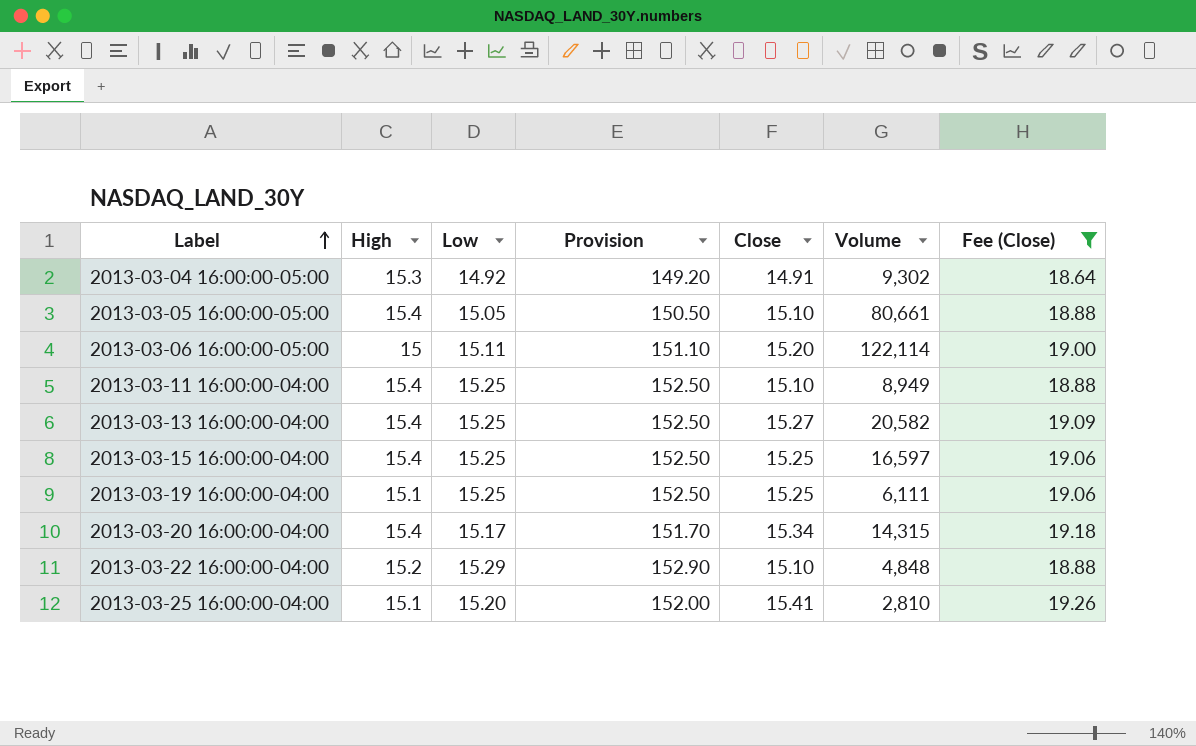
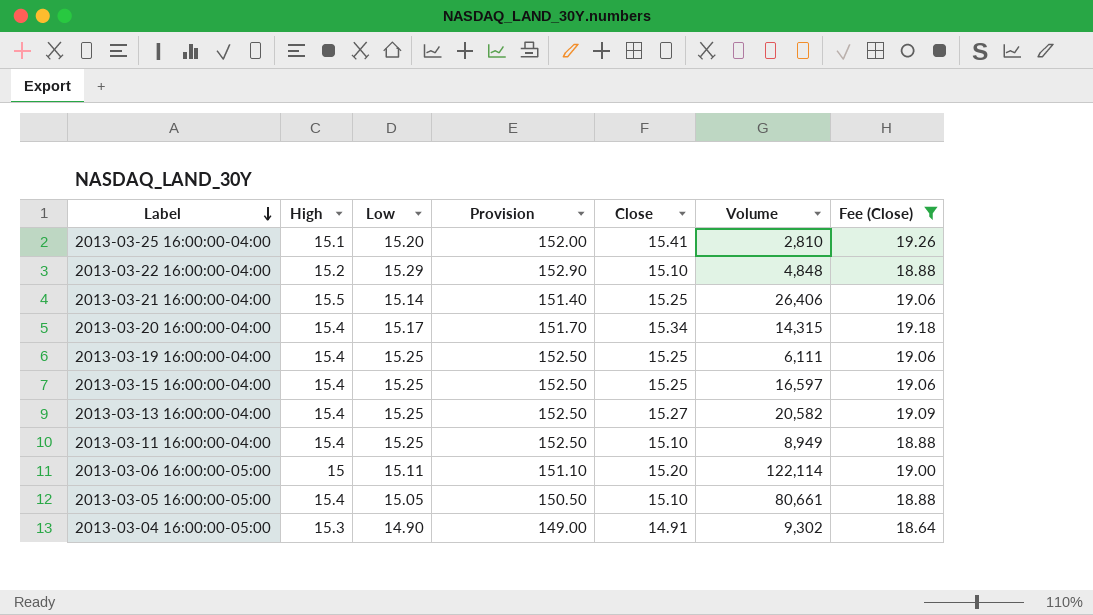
row order: Label ascending -> Label descending
row 2013-03-21 16:00:00-04:00: none -> 15.5 | 15.14 | 151.40 | 15.25 | 26,406 | 19.06
2013-03-19 16:00:00-04:00 | High: 15.1 -> 15.4
2013-03-04 16:00:00-05:00 | Low: 14.92 -> 14.90
2013-03-04 16:00:00-05:00 | Provision: 149.20 -> 149.00

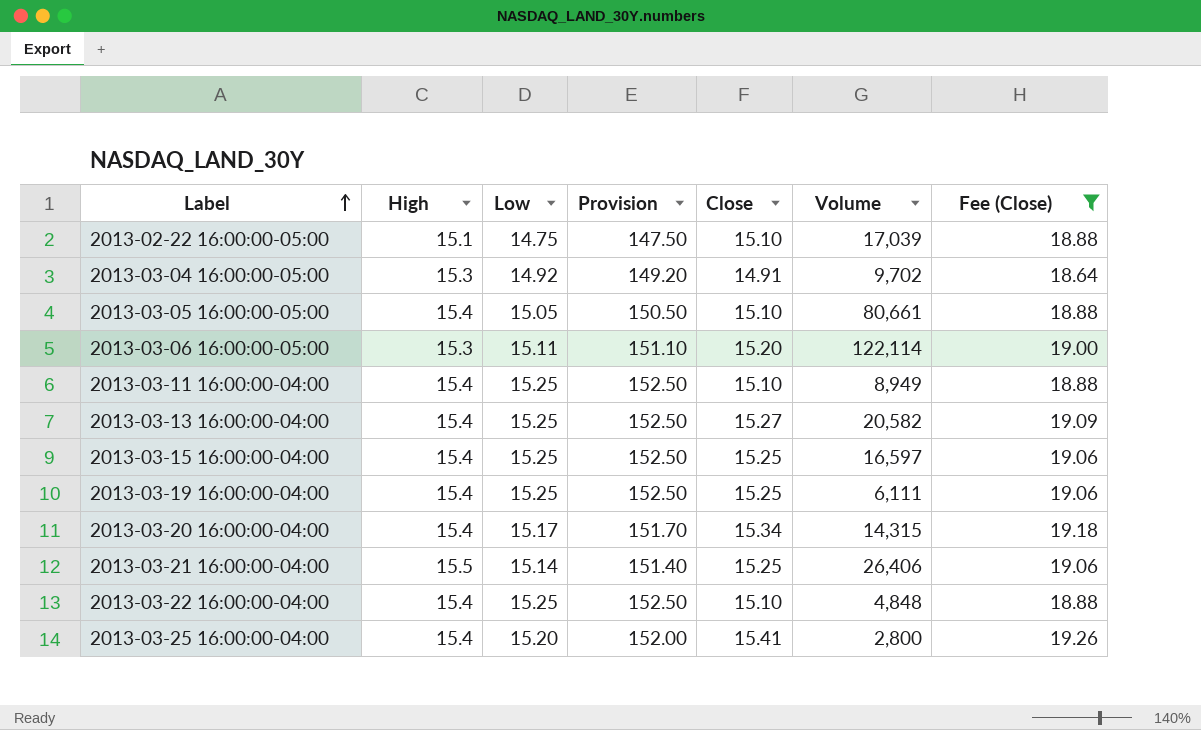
row order: Label descending -> Label ascending
row 2013-02-22 16:00:00-05:00: none -> 15.1 | 14.75 | 147.50 | 15.10 | 17,039 | 18.88
2013-03-04 16:00:00-05:00 | Low: 14.90 -> 14.92
2013-03-04 16:00:00-05:00 | Provision: 149.00 -> 149.20
2013-03-04 16:00:00-05:00 | Volume: 9,302 -> 9,702
2013-03-06 16:00:00-05:00 | High: 15 -> 15.3
2013-03-22 16:00:00-04:00 | High: 15.2 -> 15.4
2013-03-22 16:00:00-04:00 | Low: 15.29 -> 15.25
2013-03-22 16:00:00-04:00 | Provision: 152.90 -> 152.50
2013-03-25 16:00:00-04:00 | High: 15.1 -> 15.4
2013-03-25 16:00:00-04:00 | Volume: 2,810 -> 2,800

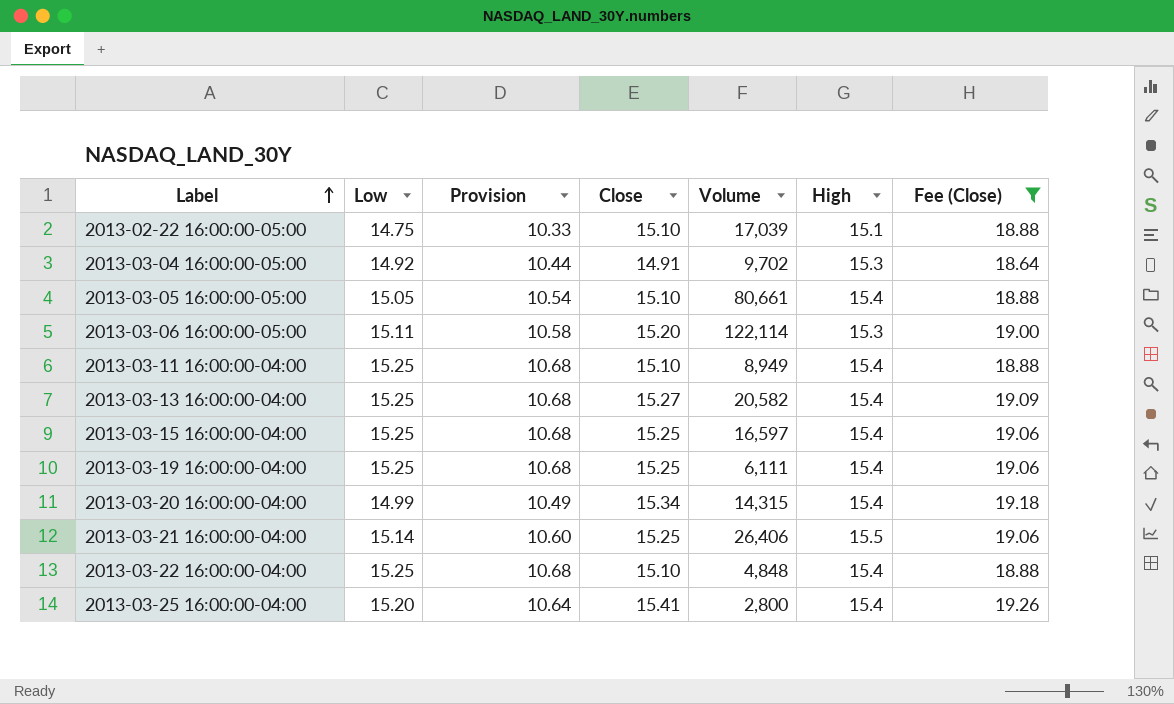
column Provision | formula: [Low] * 10 -> [Low] * 0.7
column High | position: 2 -> 6
2013-03-20 16:00:00-04:00 | Low: 15.17 -> 14.99

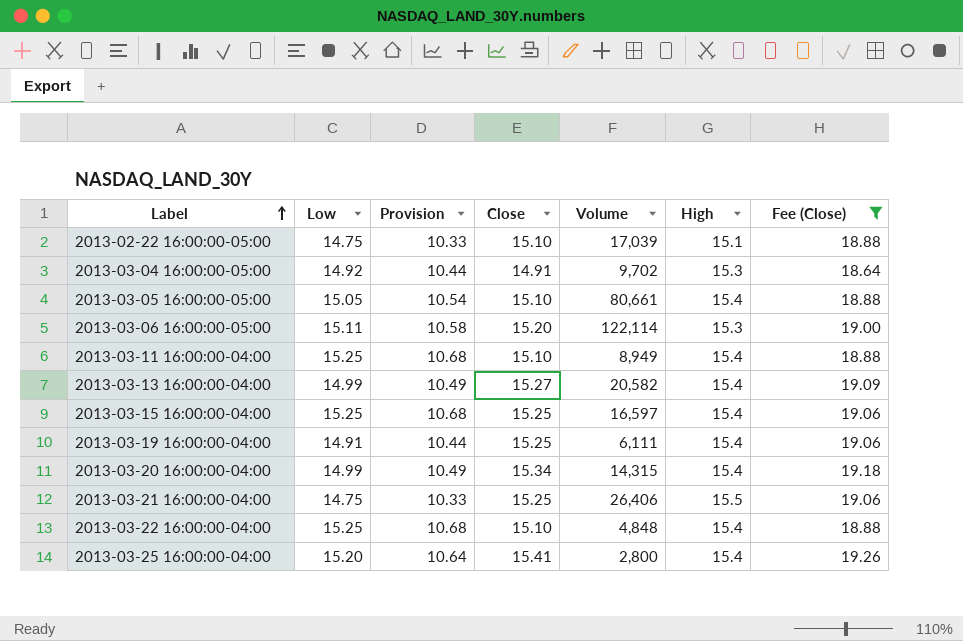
2013-03-13 16:00:00-04:00 | Low: 15.25 -> 14.99
2013-03-13 16:00:00-04:00 | Provision: 10.68 -> 10.49
2013-03-19 16:00:00-04:00 | Low: 15.25 -> 14.91
2013-03-19 16:00:00-04:00 | Provision: 10.68 -> 10.44
2013-03-21 16:00:00-04:00 | Low: 15.14 -> 14.75
2013-03-21 16:00:00-04:00 | Provision: 10.60 -> 10.33

